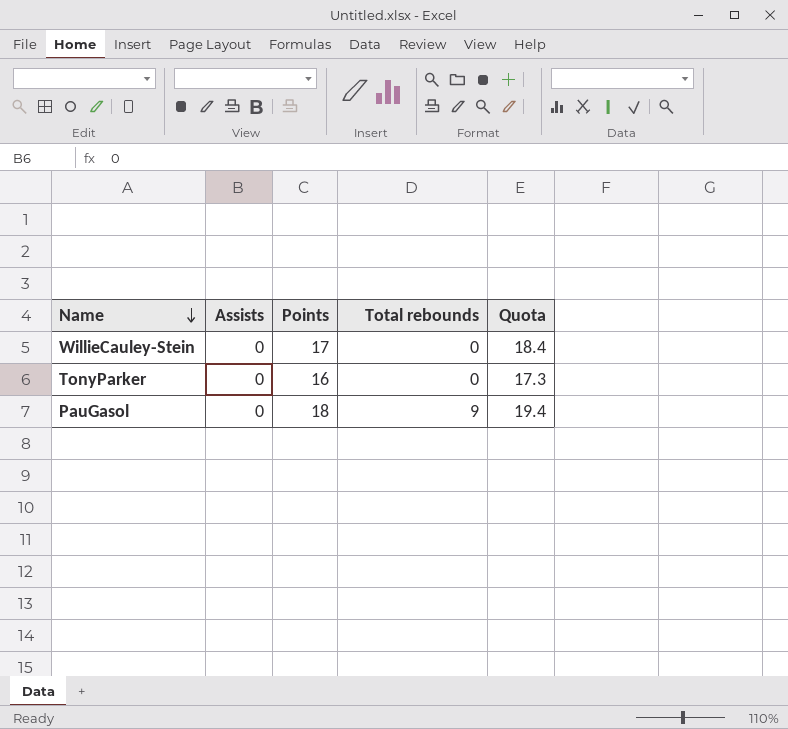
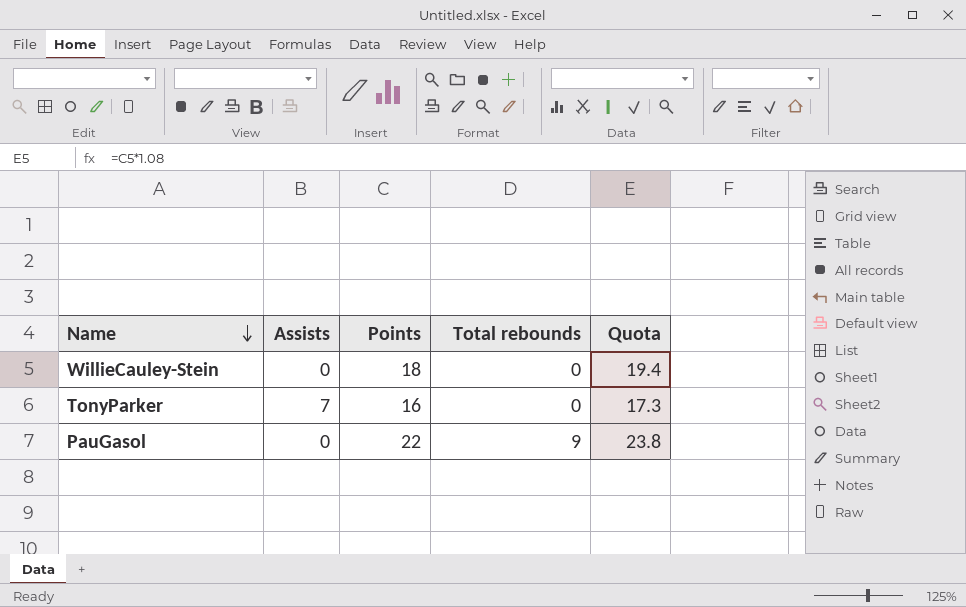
WillieCauley-Stein | Points: 17 -> 18
WillieCauley-Stein | Quota: 18.4 -> 19.4
TonyParker | Assists: 0 -> 7
PauGasol | Points: 18 -> 22
PauGasol | Quota: 19.4 -> 23.8

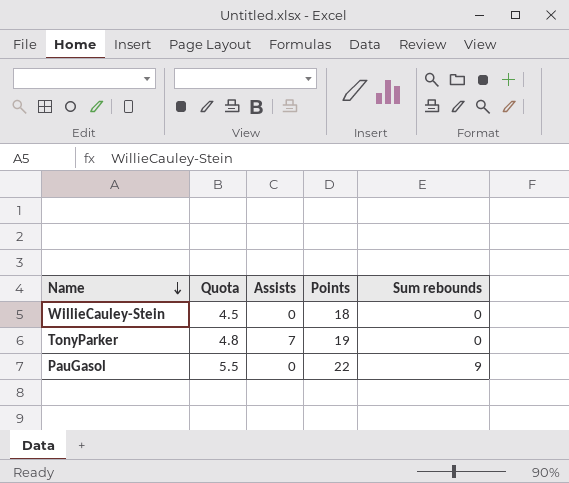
column Quota | formula: [Points] * 1.08 -> [Points] * 0.25
column Quota | position: 5 -> 2
column name: Total rebounds -> Sum rebounds
TonyParker | Points: 16 -> 19

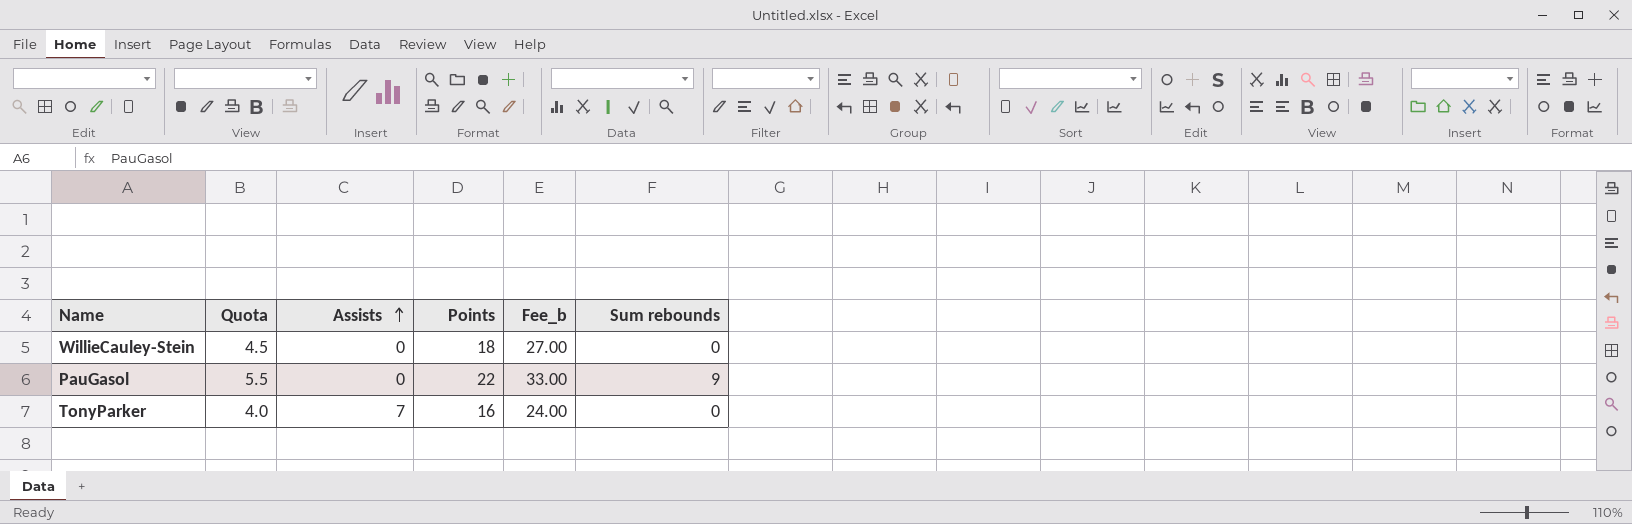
row order: Name descending -> Assists ascending
column Fee_b | formula: none -> [Points] * 1.5
TonyParker | Quota: 4.8 -> 4.0
TonyParker | Points: 19 -> 16

